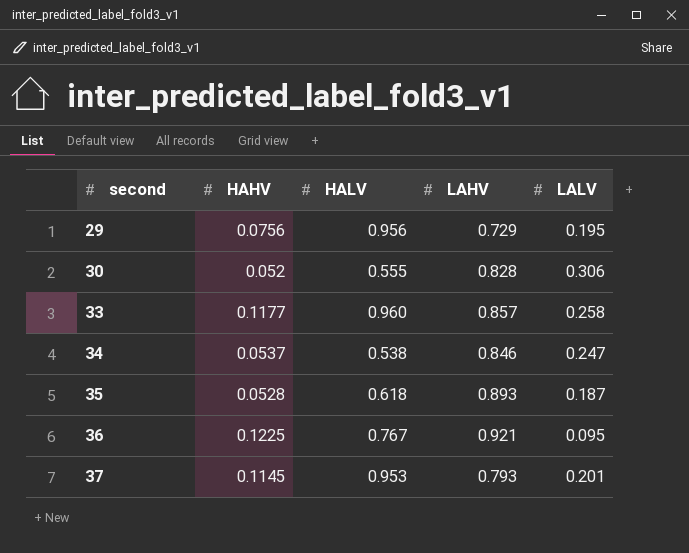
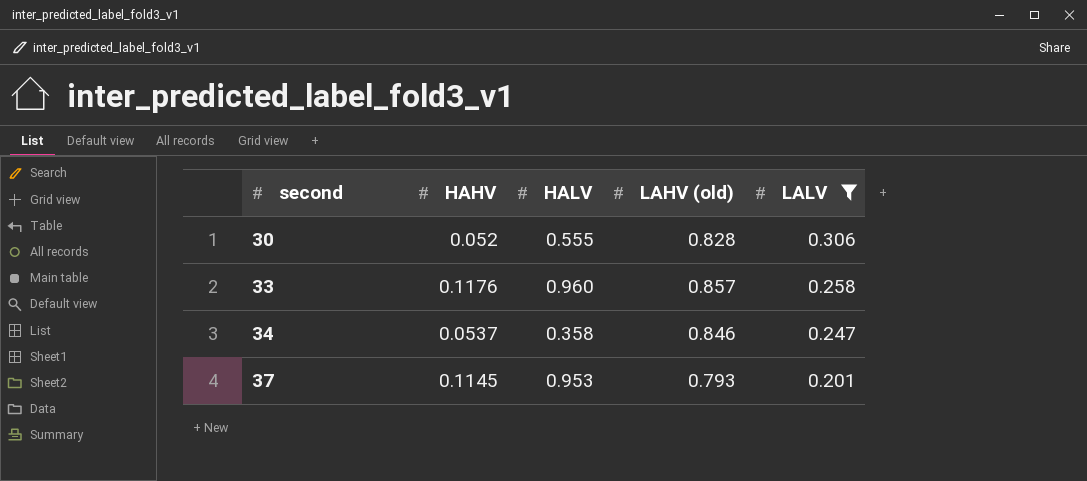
filter: none -> LALV >= 0.201
column name: LAHV -> LAHV (old)
33 | HAHV: 0.1177 -> 0.1176
34 | HALV: 0.538 -> 0.358

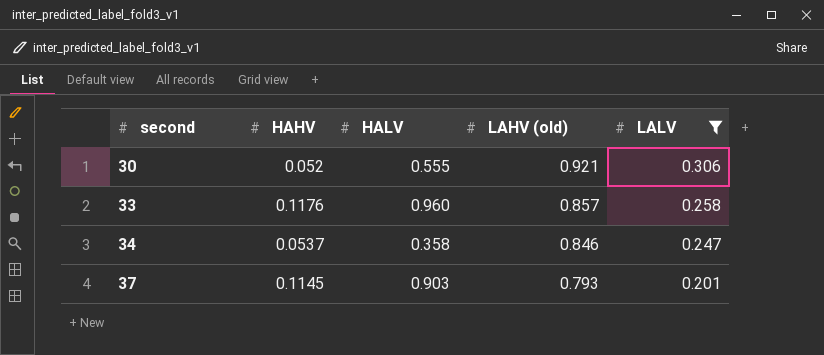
30 | LAHV (old): 0.828 -> 0.921
37 | HALV: 0.953 -> 0.903

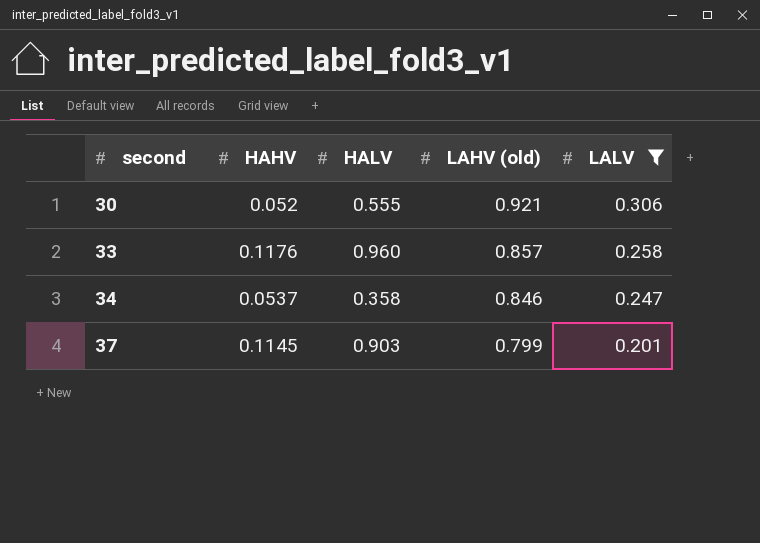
37 | LAHV (old): 0.793 -> 0.799

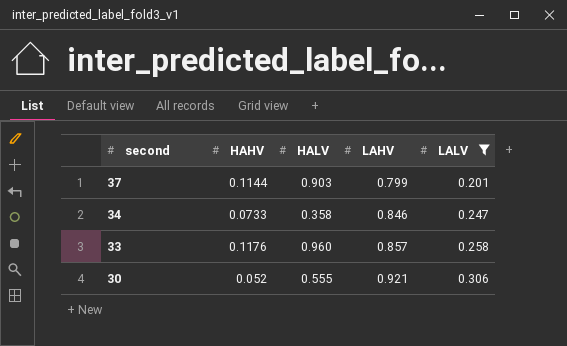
row order: second ascending -> second descending
column name: LAHV (old) -> LAHV
37 | HAHV: 0.1145 -> 0.1144
34 | HAHV: 0.0537 -> 0.0733

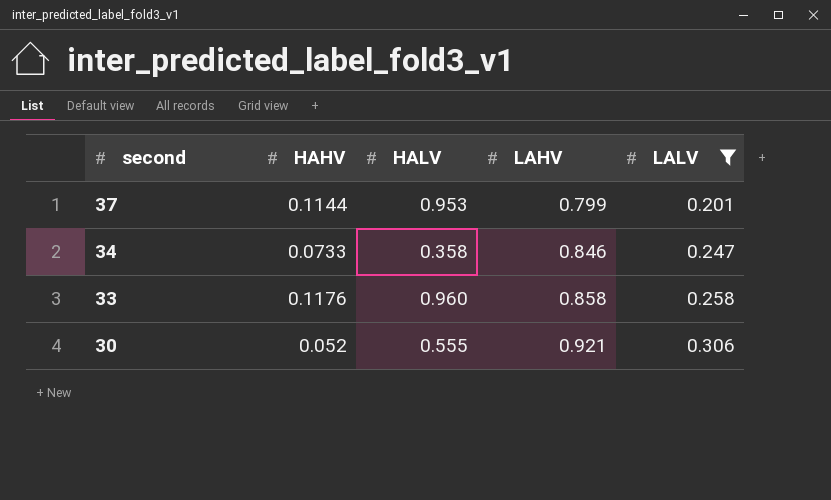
37 | HALV: 0.903 -> 0.953
33 | LAHV: 0.857 -> 0.858

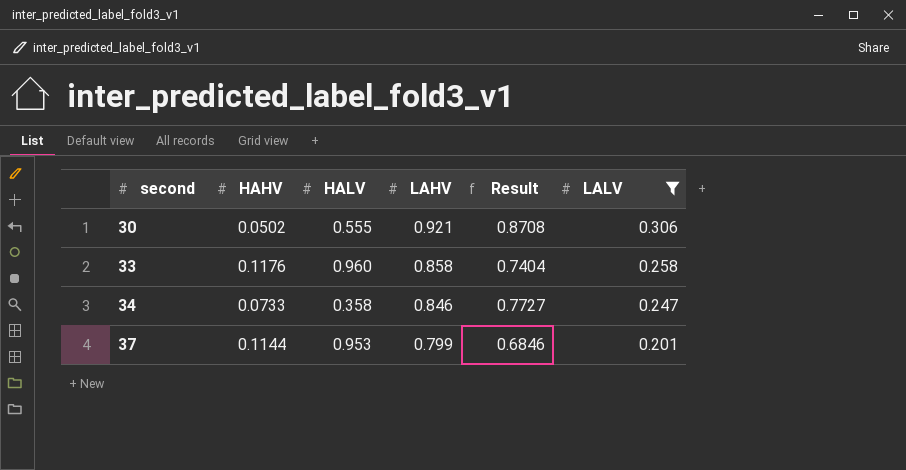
row order: second descending -> second ascending
column Result | formula: none -> [LAHV] - [HAHV]
30 | HAHV: 0.052 -> 0.0502

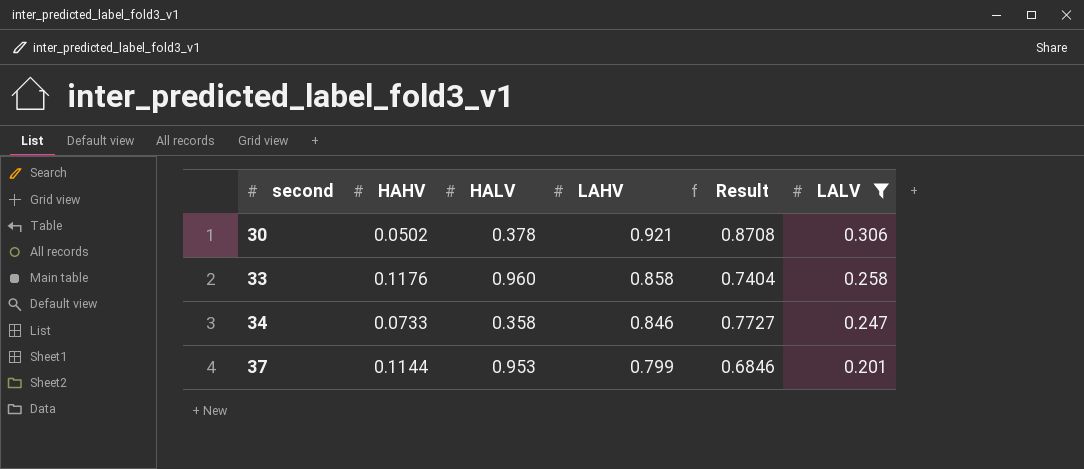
30 | HALV: 0.555 -> 0.378

